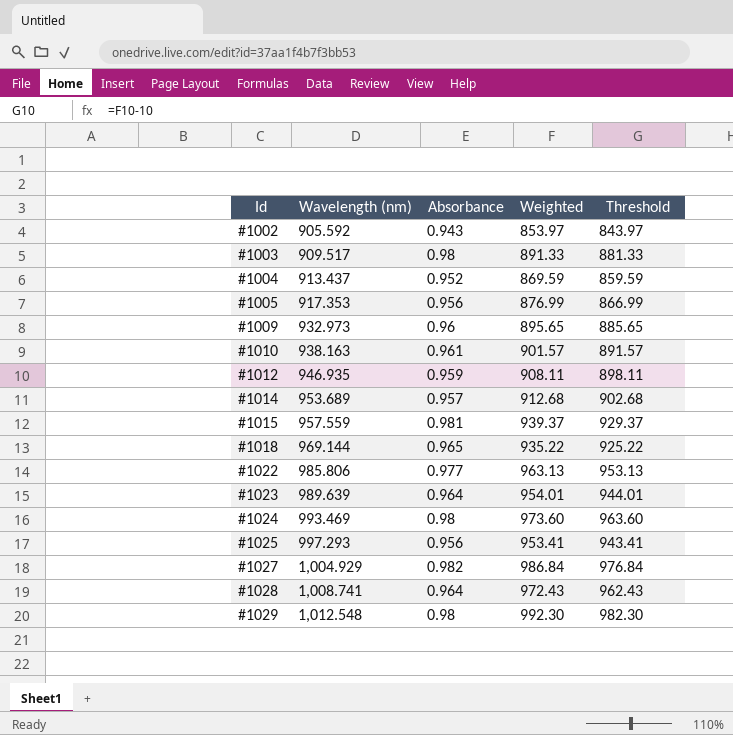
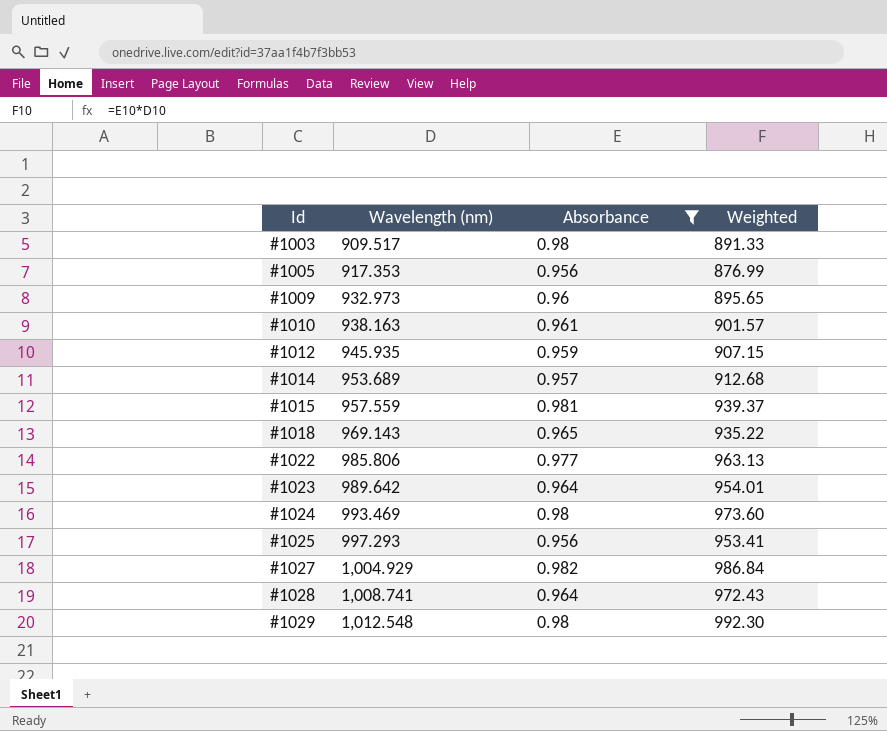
filter: none -> Absorbance >= 0.956
column Threshold | formula: [Weighted] - 10 -> none
#1012 | Wavelength (nm): 946.935 -> 945.935
#1012 | Weighted: 908.11 -> 907.15
#1018 | Wavelength (nm): 969.144 -> 969.143
#1023 | Wavelength (nm): 989.639 -> 989.642

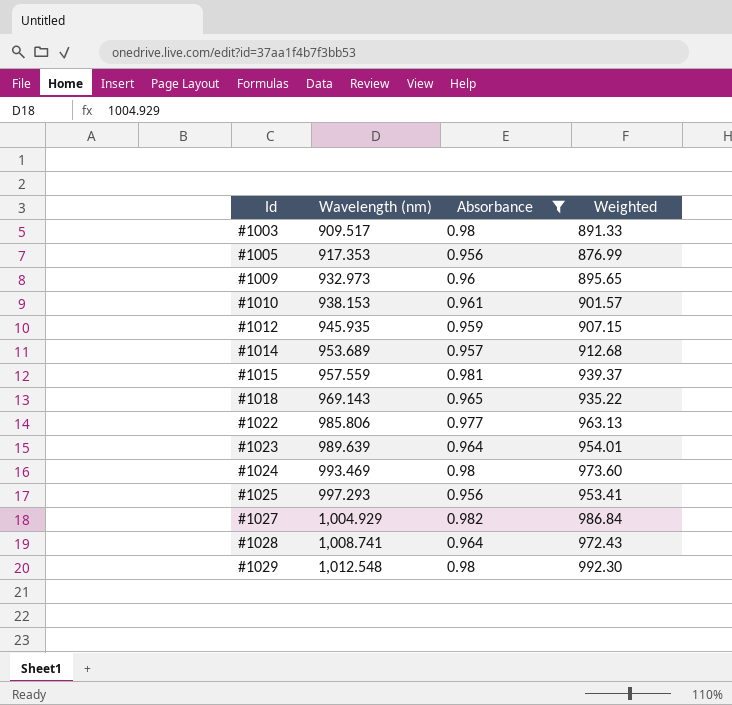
#1010 | Wavelength (nm): 938.163 -> 938.153
#1023 | Wavelength (nm): 989.642 -> 989.639

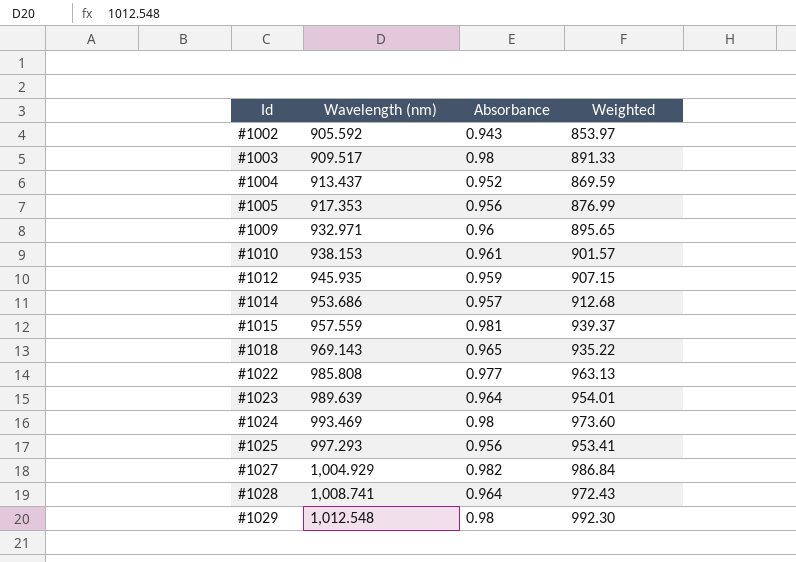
filter: Absorbance >= 0.956 -> none
#1009 | Wavelength (nm): 932.973 -> 932.971
#1014 | Wavelength (nm): 953.689 -> 953.686
#1022 | Wavelength (nm): 985.806 -> 985.808

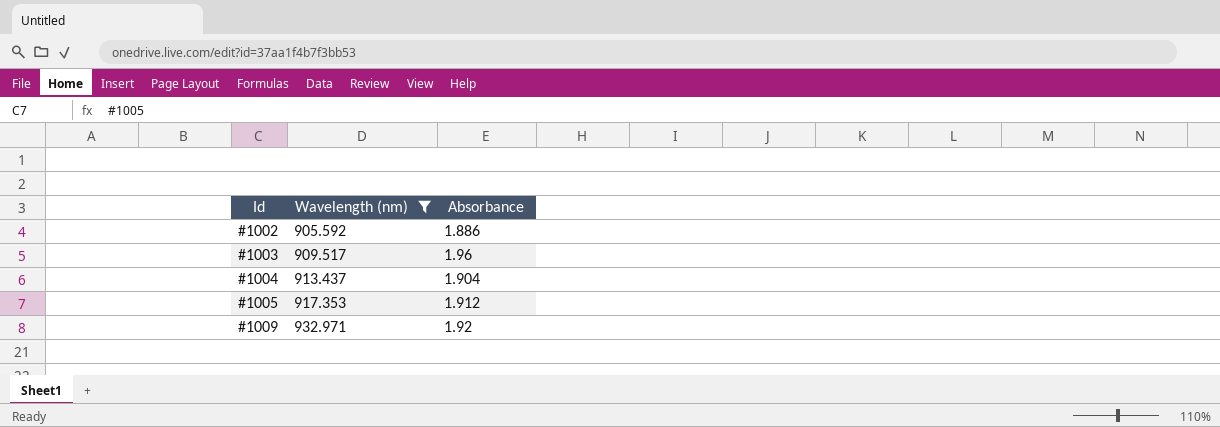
filter: none -> Wavelength (nm) <= 932.971
column Weighted | formula: [Wavelength (nm)] * [Absorbance] -> none
#1002 | Absorbance: 0.943 -> 1.886
#1003 | Absorbance: 0.98 -> 1.96
#1004 | Absorbance: 0.952 -> 1.904
#1005 | Absorbance: 0.956 -> 1.912
#1009 | Absorbance: 0.96 -> 1.92

